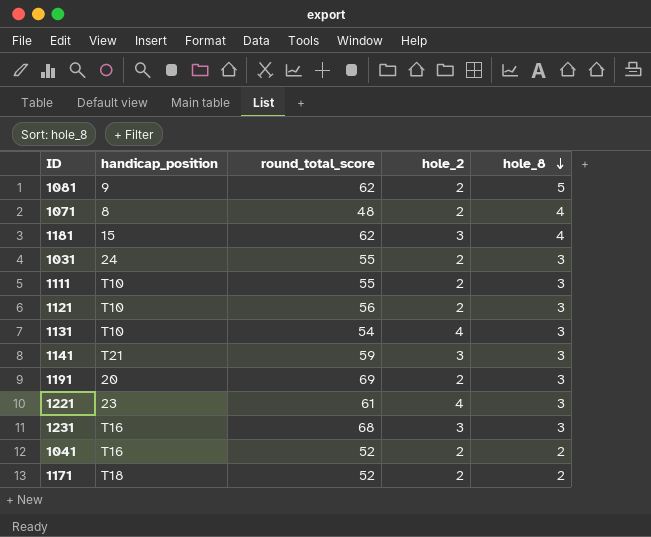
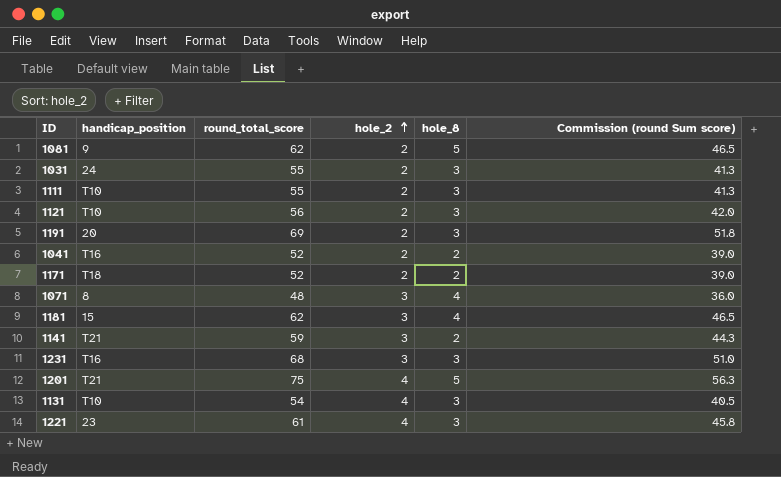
row order: hole_8 descending -> hole_2 ascending
column Commission (round Sum score) | formula: none -> [round_total_score] * 0.75
1071 | hole_2: 2 -> 3
1141 | hole_8: 3 -> 2
row 1201: none -> T21 | 75 | 4 | 5 | 56.3

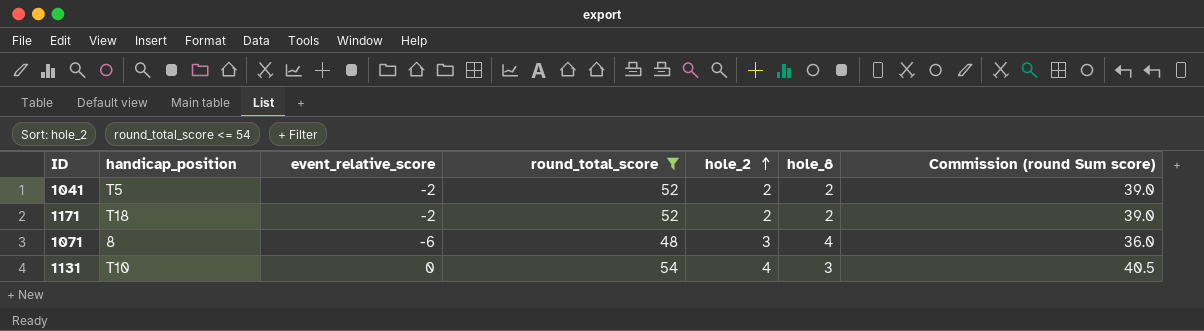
filter: none -> round_total_score <= 54
column event_relative_score | position: none -> 3
1041 | handicap_position: T16 -> T5

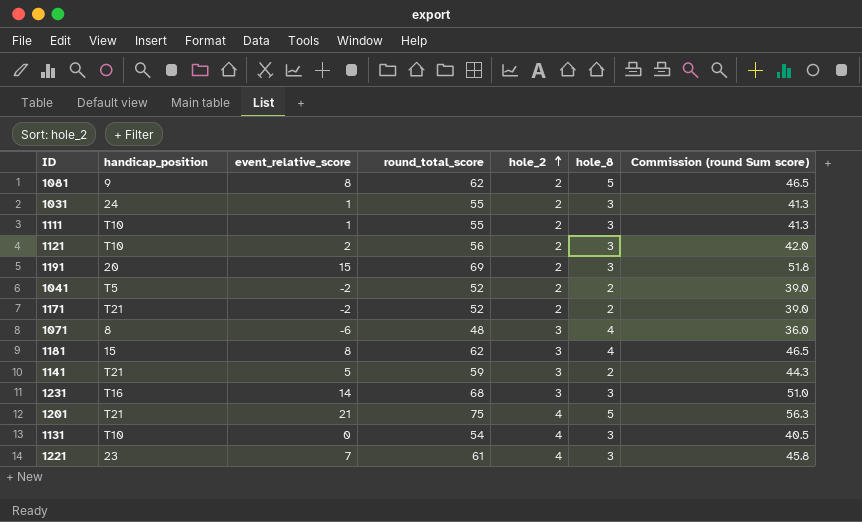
filter: round_total_score <= 54 -> none
1171 | handicap_position: T18 -> T21

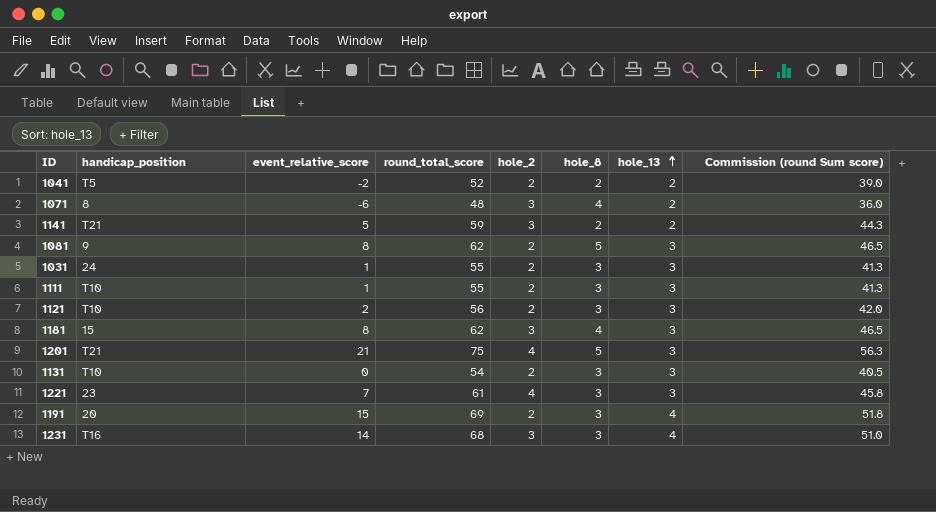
row order: hole_2 ascending -> hole_13 ascending
column hole_13 | position: none -> 7
row 1171: T21 | -2 | 52 | 2 | 2 | 39.0 -> none
1131 | hole_2: 4 -> 2

